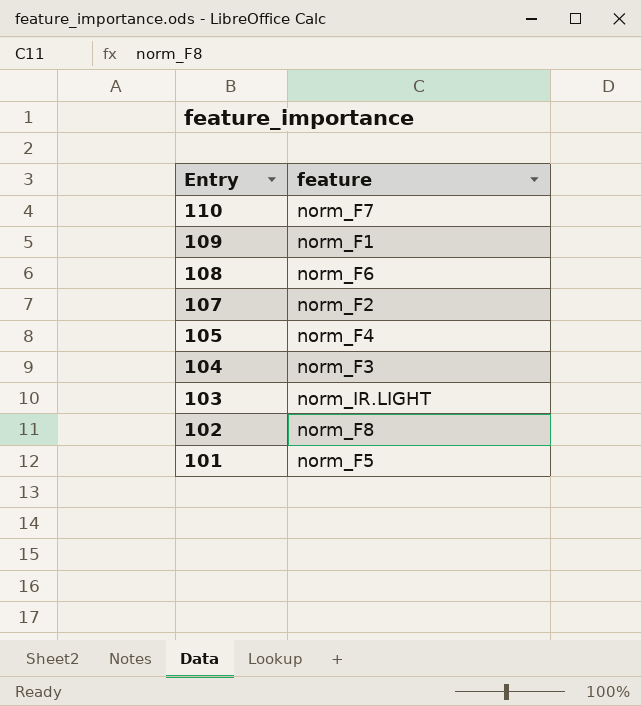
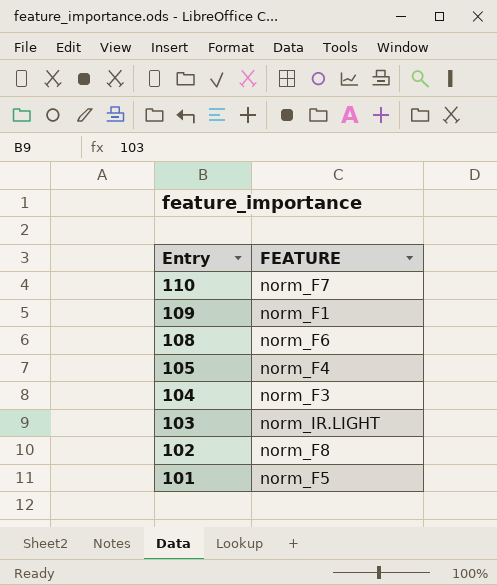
column name: feature -> FEATURE
row 107: norm_F2 -> none

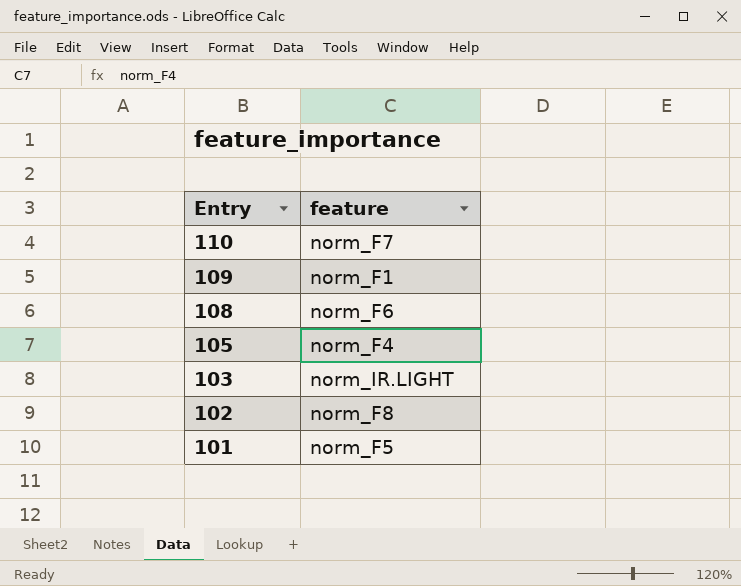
column name: FEATURE -> feature
row 104: norm_F3 -> none

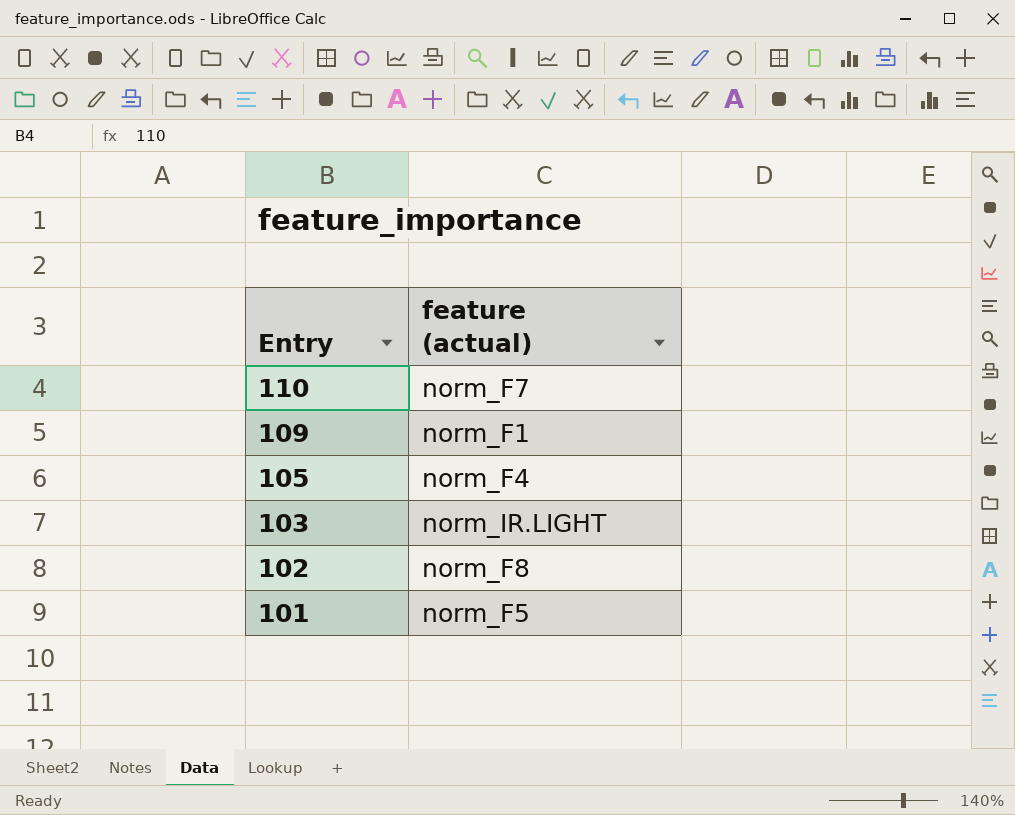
column name: feature -> feature (actual)
row 108: norm_F6 -> none

